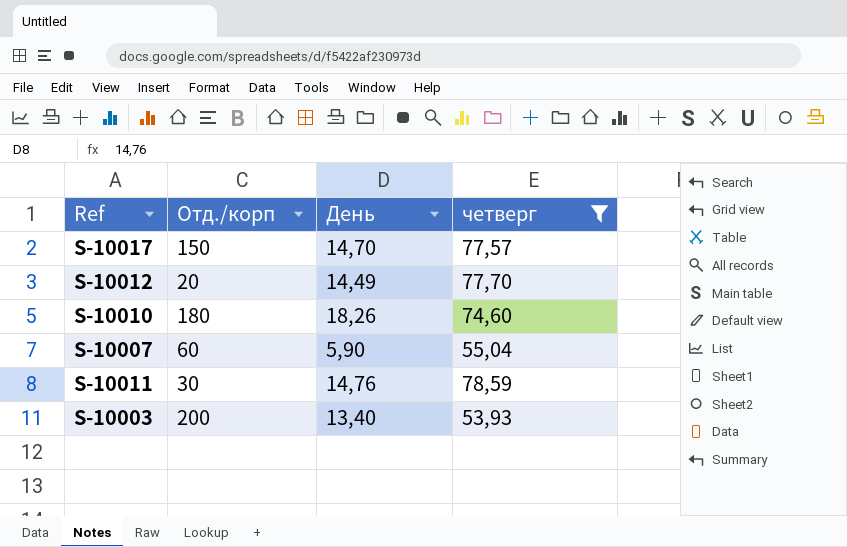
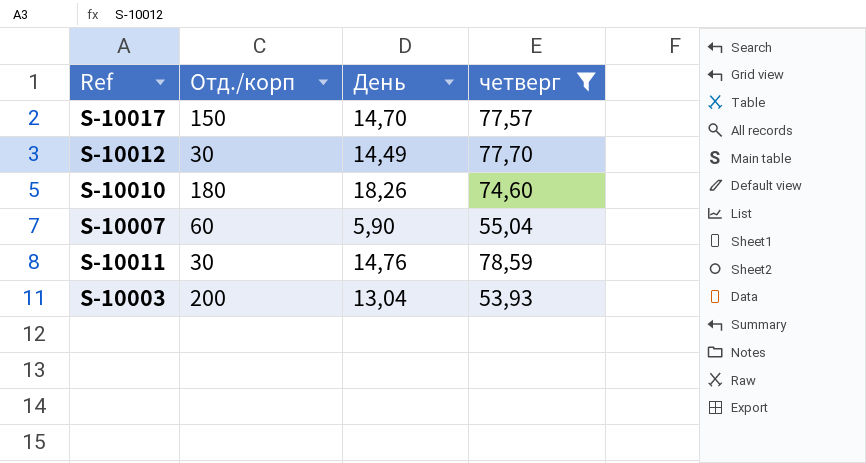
S-10012 | Отд./корп: 20 -> 30
S-10003 | День: 13,40 -> 13,04

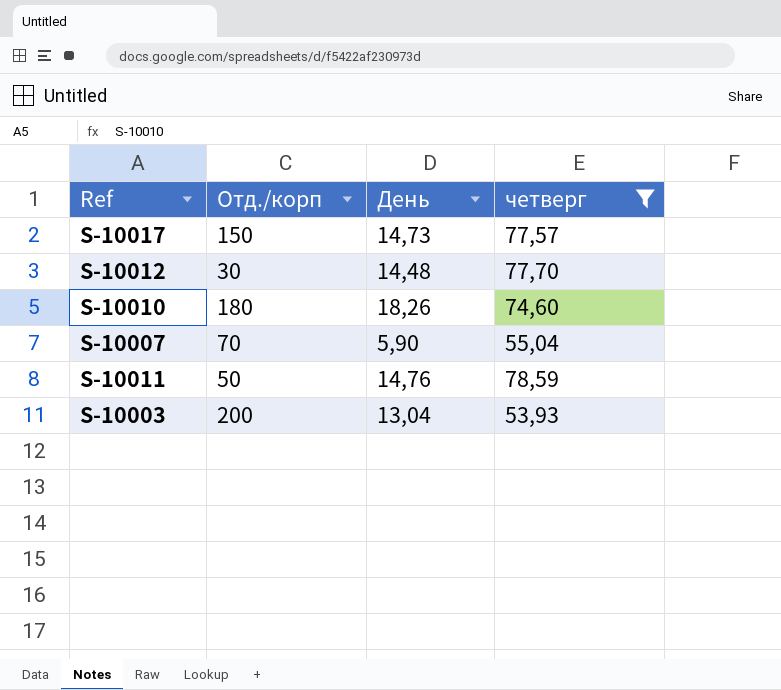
S-10017 | День: 14,70 -> 14,73
S-10012 | День: 14,49 -> 14,48
S-10007 | Отд./корп: 60 -> 70
S-10011 | Отд./корп: 30 -> 50

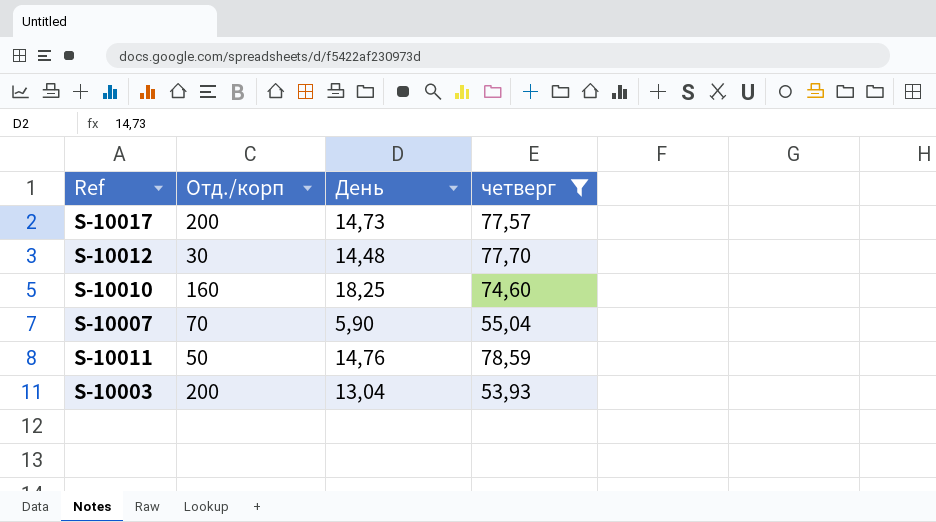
S-10017 | Отд./корп: 150 -> 200
S-10010 | Отд./корп: 180 -> 160
S-10010 | День: 18,26 -> 18,25

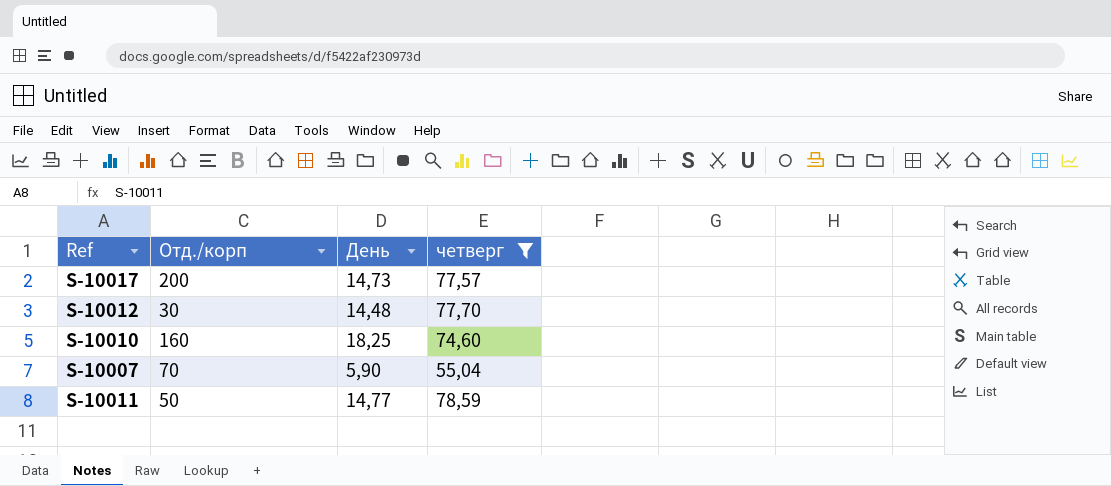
row S-10003: 200 | 13,04 | 53,93 -> none
S-10011 | День: 14,76 -> 14,77

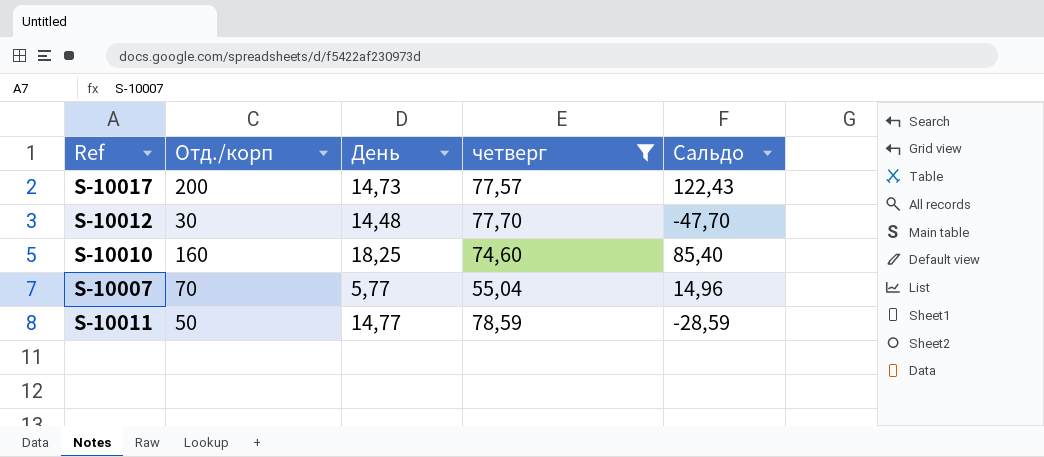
column Сальдо | formula: none -> [Отд./корп] - [четверг]
S-10007 | День: 5,90 -> 5,77

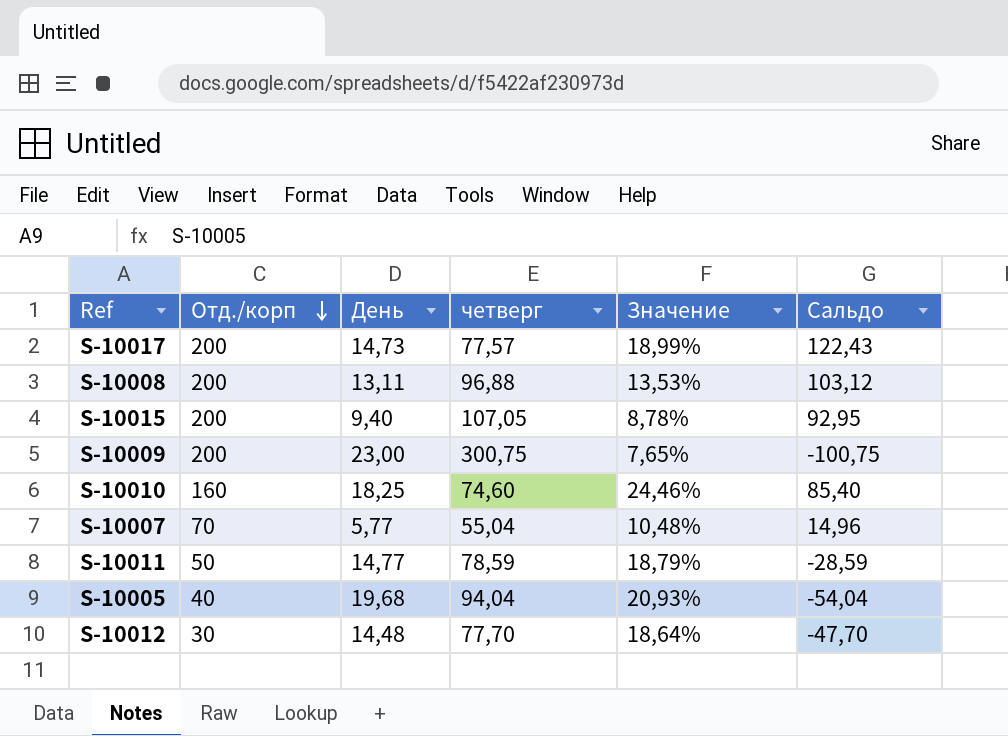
filter: четверг <= 78,59 -> none
row order: none -> Отд./корп descending
column Значение | formula: none -> [День] / [четверг]

